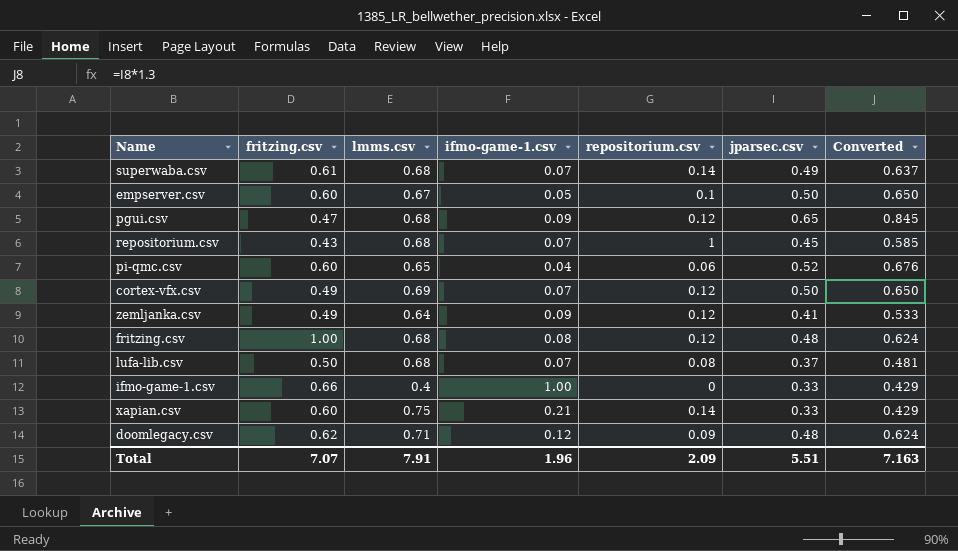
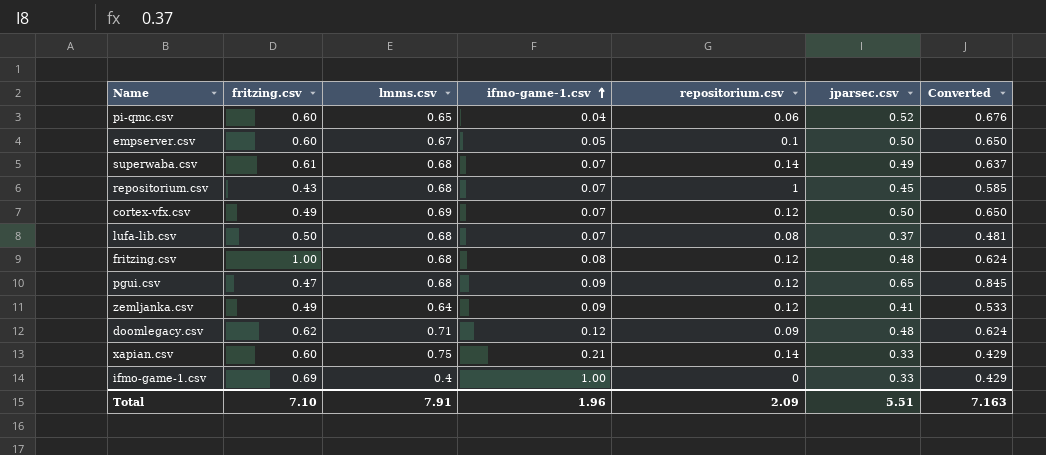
row order: none -> ifmo-game-1.csv ascending
ifmo-game-1.csv | fritzing.csv: 0.66 -> 0.69
Total | fritzing.csv: 7.07 -> 7.10

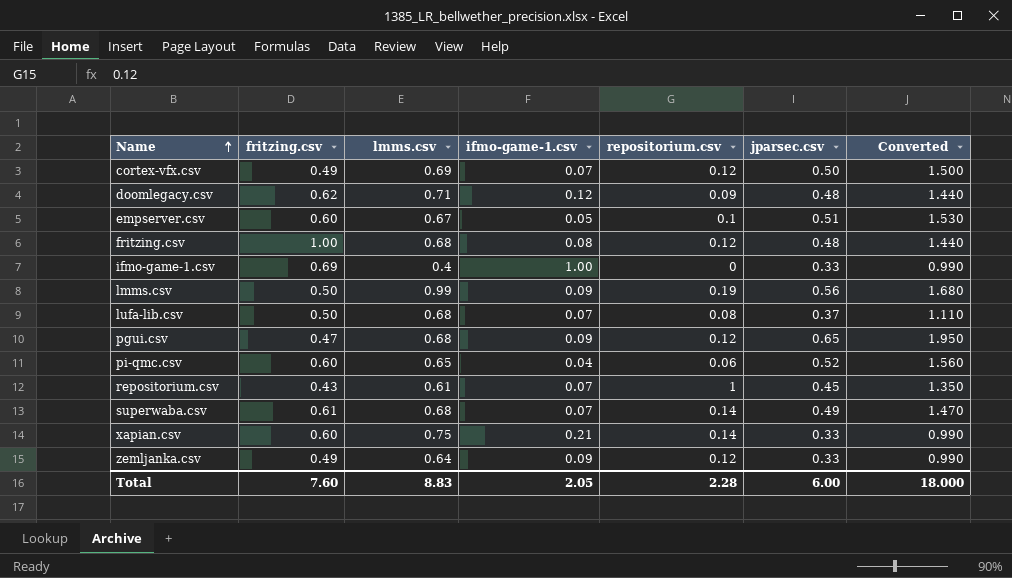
row order: ifmo-game-1.csv ascending -> Name ascending
column Converted | formula: [jparsec.csv] * 1.3 -> [jparsec.csv] * 3
empserver.csv | jparsec.csv: 0.50 -> 0.51
row lmms.csv: none -> 0.50 | 0.99 | 0.09 | 0.19 | 0.56 | 1.680
repositorium.csv | lmms.csv: 0.68 -> 0.61
zemljanka.csv | jparsec.csv: 0.41 -> 0.33
Total | fritzing.csv: 7.10 -> 7.60
Total | lmms.csv: 7.91 -> 8.83
Total | ifmo-game-1.csv: 1.96 -> 2.05
Total | repositorium.csv: 2.09 -> 2.28
Total | jparsec.csv: 5.51 -> 6.00
Total | Converted: 7.163 -> 18.000

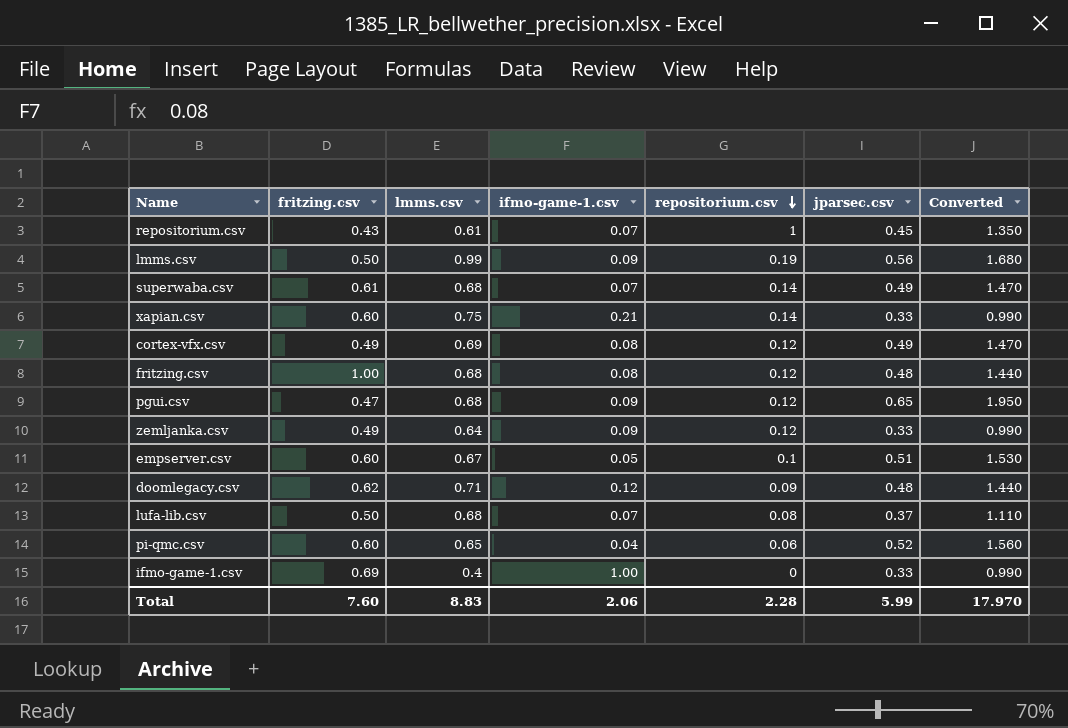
row order: Name ascending -> repositorium.csv descending
cortex-vfx.csv | ifmo-game-1.csv: 0.07 -> 0.08
cortex-vfx.csv | jparsec.csv: 0.50 -> 0.49
cortex-vfx.csv | Converted: 1.500 -> 1.470
Total | ifmo-game-1.csv: 2.05 -> 2.06
Total | jparsec.csv: 6.00 -> 5.99
Total | Converted: 18.000 -> 17.970

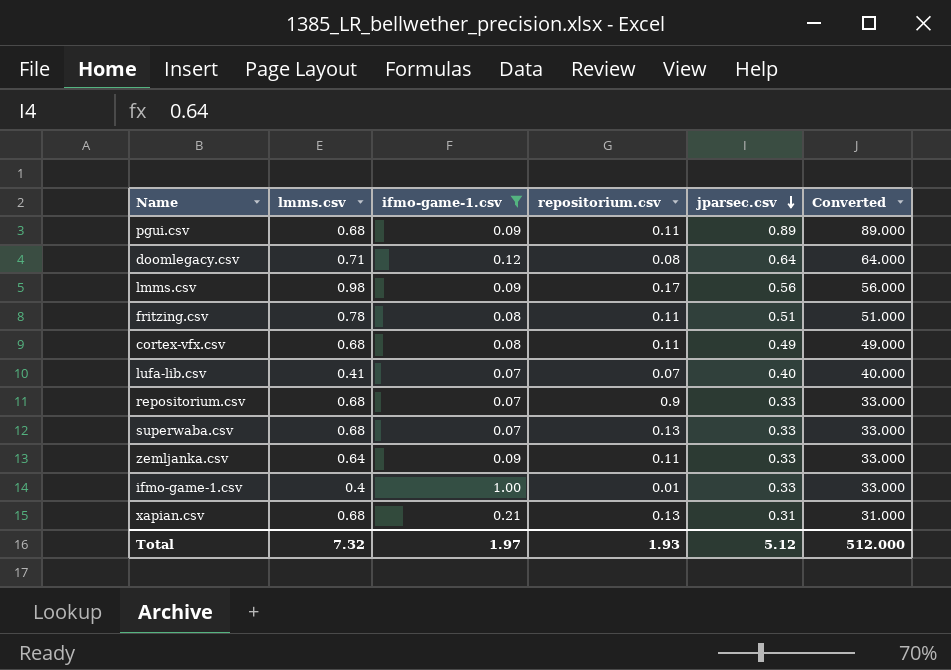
filter: none -> ifmo-game-1.csv >= 0.07
row order: repositorium.csv descending -> jparsec.csv descending
column fritzing.csv | position: 2 -> none
column Converted | formula: [jparsec.csv] * 3 -> [jparsec.csv] * 100
pgui.csv | repositorium.csv: 0.12 -> 0.11
pgui.csv | jparsec.csv: 0.65 -> 0.89
doomlegacy.csv | repositorium.csv: 0.09 -> 0.08
doomlegacy.csv | jparsec.csv: 0.48 -> 0.64
lmms.csv | lmms.csv: 0.99 -> 0.98
lmms.csv | repositorium.csv: 0.19 -> 0.17
fritzing.csv | lmms.csv: 0.68 -> 0.78
fritzing.csv | repositorium.csv: 0.12 -> 0.11
fritzing.csv | jparsec.csv: 0.48 -> 0.51
cortex-vfx.csv | lmms.csv: 0.69 -> 0.68
cortex-vfx.csv | repositorium.csv: 0.12 -> 0.11
lufa-lib.csv | lmms.csv: 0.68 -> 0.41
lufa-lib.csv | repositorium.csv: 0.08 -> 0.07
lufa-lib.csv | jparsec.csv: 0.37 -> 0.40
repositorium.csv | lmms.csv: 0.61 -> 0.68
repositorium.csv | repositorium.csv: 1 -> 0.9
repositorium.csv | jparsec.csv: 0.45 -> 0.33
superwaba.csv | repositorium.csv: 0.14 -> 0.13
superwaba.csv | jparsec.csv: 0.49 -> 0.33
zemljanka.csv | repositorium.csv: 0.12 -> 0.11
ifmo-game-1.csv | repositorium.csv: 0 -> 0.01
xapian.csv | lmms.csv: 0.75 -> 0.68
xapian.csv | repositorium.csv: 0.14 -> 0.13
xapian.csv | jparsec.csv: 0.33 -> 0.31
Total | lmms.csv: 8.83 -> 7.32
Total | ifmo-game-1.csv: 2.06 -> 1.97
Total | repositorium.csv: 2.28 -> 1.93
Total | jparsec.csv: 5.99 -> 5.12
Total | Converted: 17.970 -> 512.000

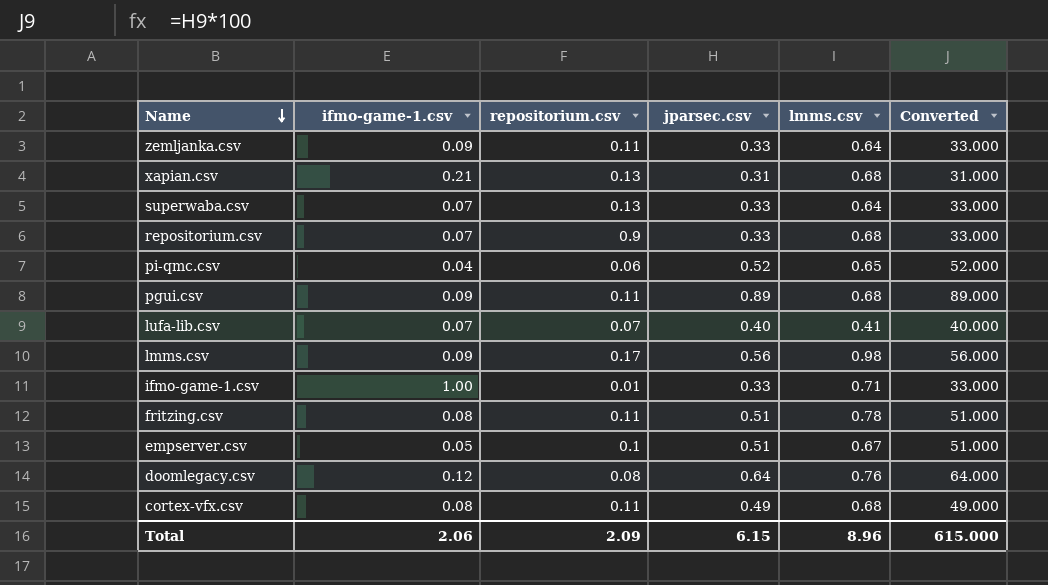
filter: ifmo-game-1.csv >= 0.07 -> none
row order: jparsec.csv descending -> Name descending
column lmms.csv | position: 2 -> 5
superwaba.csv | lmms.csv: 0.68 -> 0.64
ifmo-game-1.csv | lmms.csv: 0.4 -> 0.71
doomlegacy.csv | lmms.csv: 0.71 -> 0.76
Total | ifmo-game-1.csv: 1.97 -> 2.06
Total | repositorium.csv: 1.93 -> 2.09
Total | jparsec.csv: 5.12 -> 6.15
Total | lmms.csv: 7.32 -> 8.96
Total | Converted: 512.000 -> 615.000

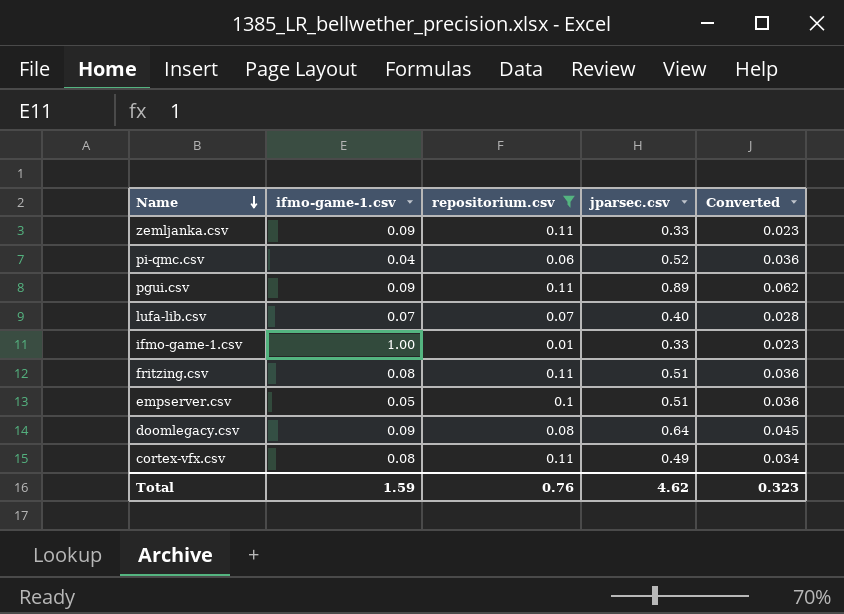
filter: none -> repositorium.csv <= 0.11
column lmms.csv | position: 5 -> none
column Converted | formula: [jparsec.csv] * 100 -> [jparsec.csv] * 0.07
doomlegacy.csv | ifmo-game-1.csv: 0.12 -> 0.09
Total | ifmo-game-1.csv: 2.06 -> 1.59
Total | repositorium.csv: 2.09 -> 0.76
Total | jparsec.csv: 6.15 -> 4.62
Total | Converted: 615.000 -> 0.323

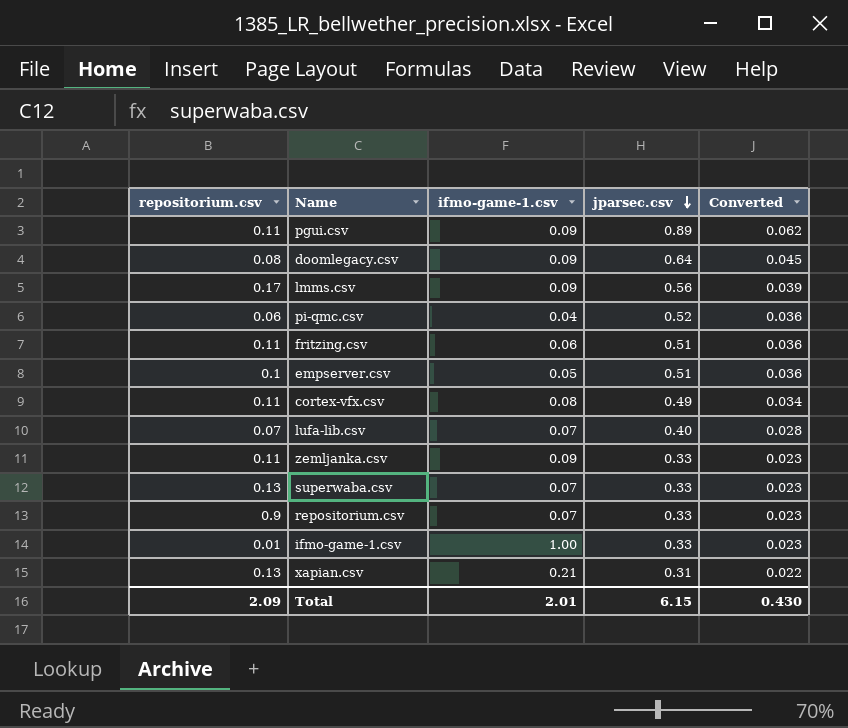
filter: repositorium.csv <= 0.11 -> none
row order: Name descending -> jparsec.csv descending
column repositorium.csv | position: 3 -> 1
fritzing.csv | ifmo-game-1.csv: 0.08 -> 0.06
Total | repositorium.csv: 0.76 -> 2.09
Total | ifmo-game-1.csv: 1.59 -> 2.01
Total | jparsec.csv: 4.62 -> 6.15
Total | Converted: 0.323 -> 0.430

